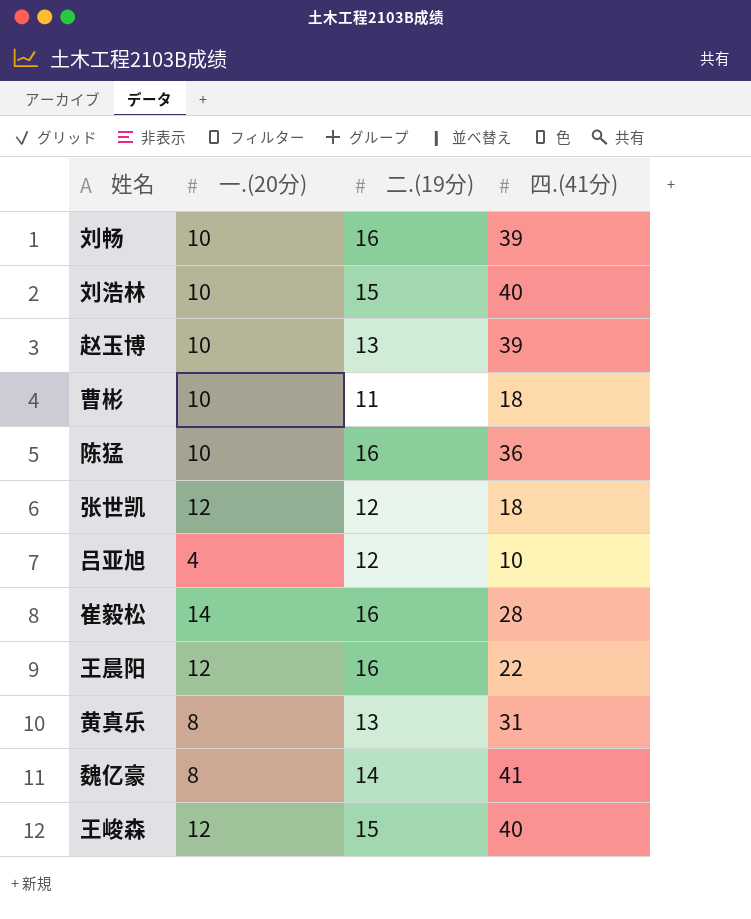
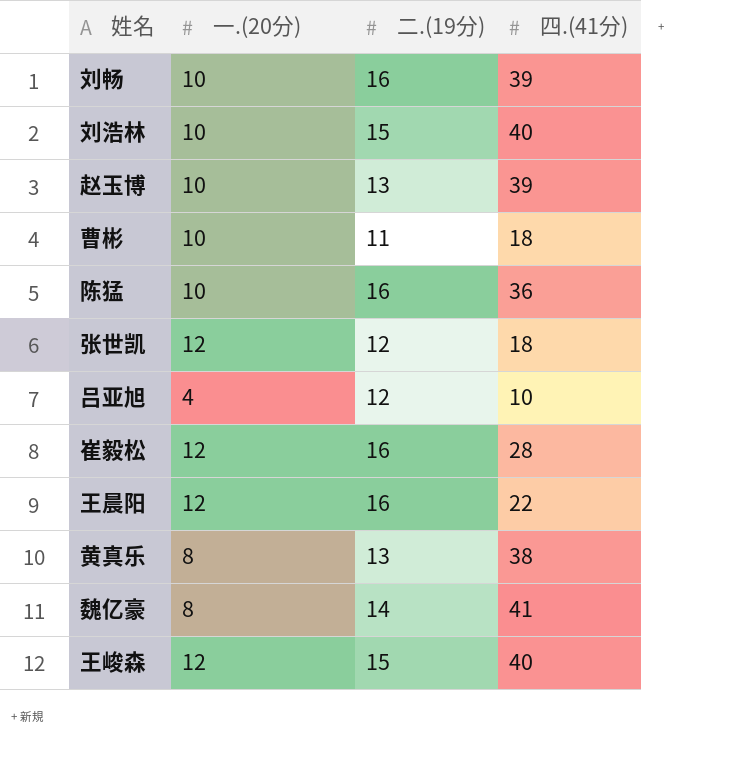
崔毅松 | 一.(20分): 14 -> 12
黄真乐 | 四.(41分): 31 -> 38

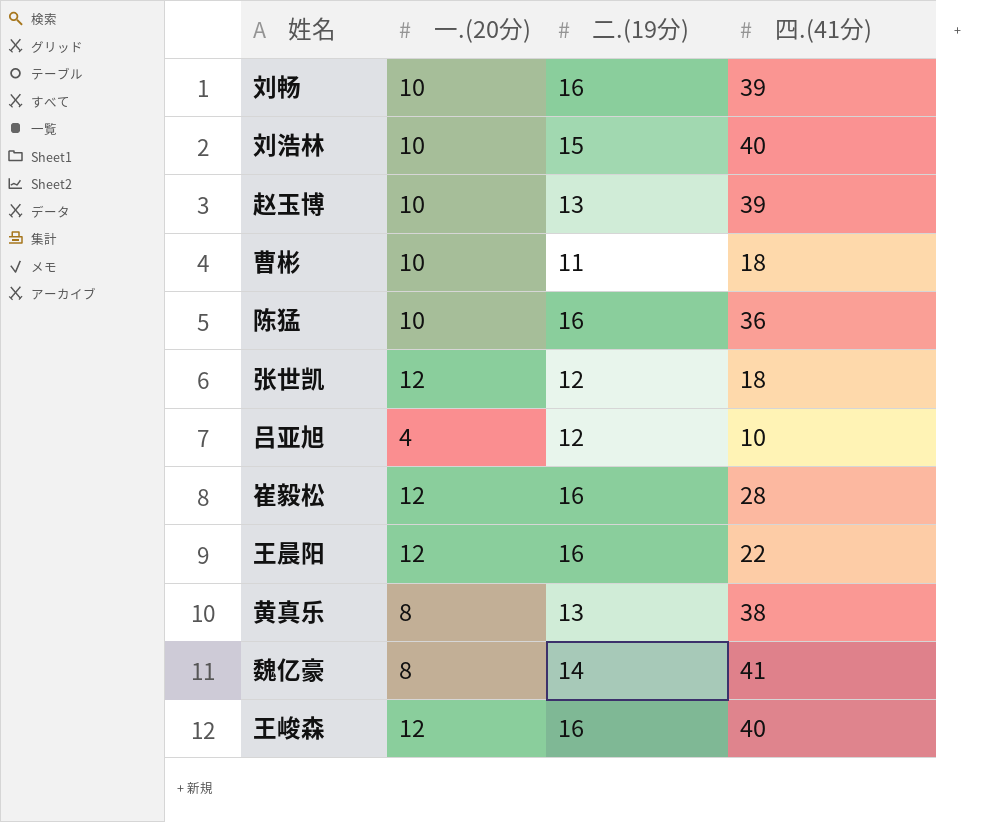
王峻森 | 二.(19分): 15 -> 16

